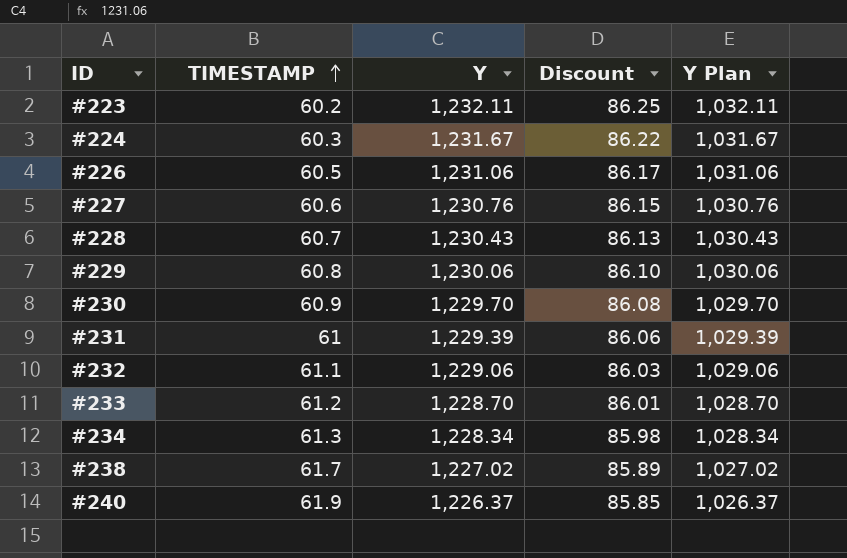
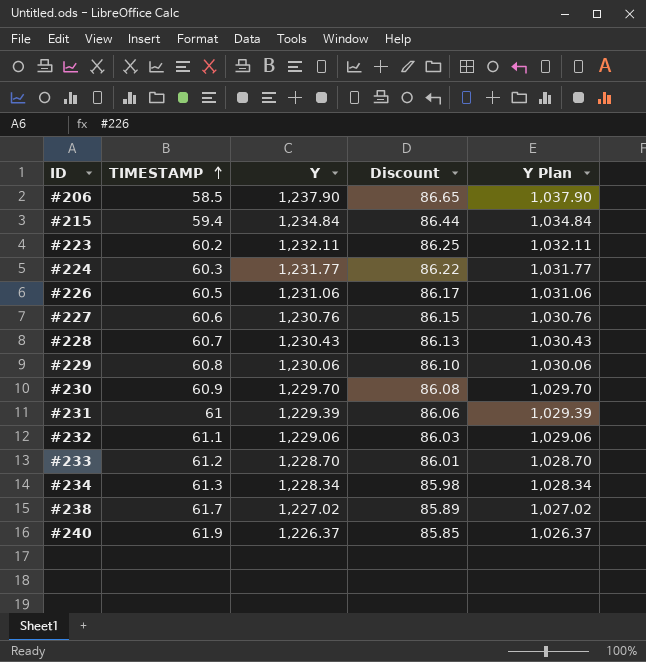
row #206: none -> 58.5 | 1,237.90 | 86.65 | 1,037.90
row #215: none -> 59.4 | 1,234.84 | 86.44 | 1,034.84
#224 | Y: 1,231.67 -> 1,231.77
#224 | Y Plan: 1,031.67 -> 1,031.77

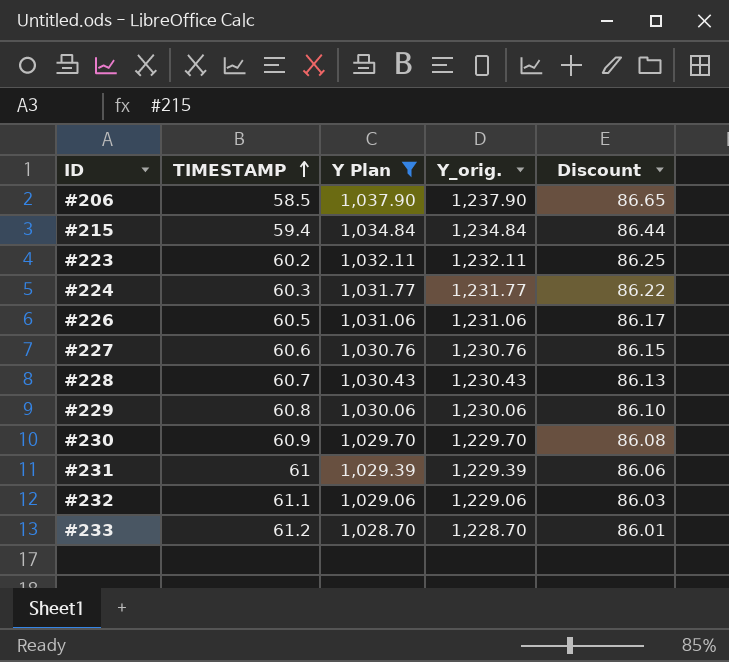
filter: none -> Y Plan >= 1,028.70
column Y Plan | position: 5 -> 3
column name: Y -> Y_orig.

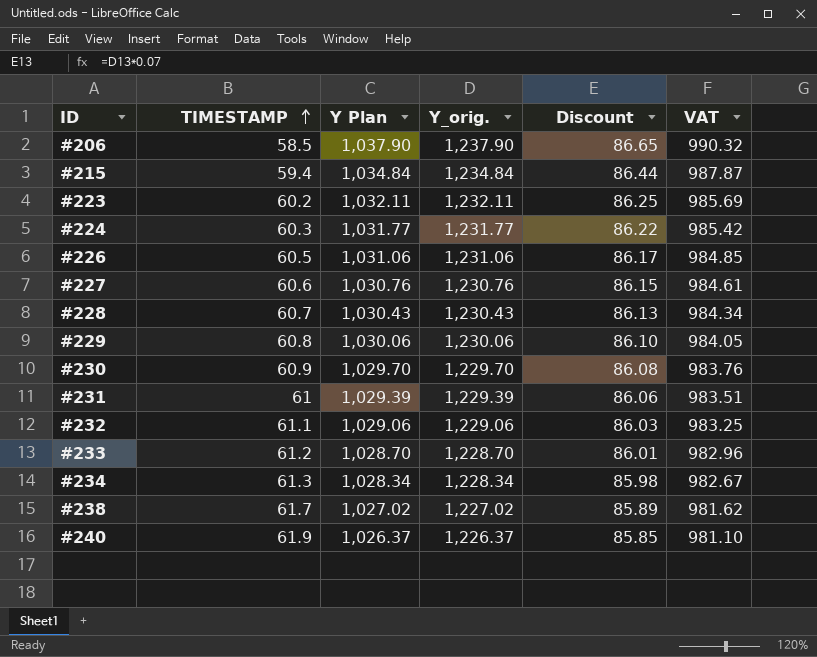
filter: Y Plan >= 1,028.70 -> none
column VAT | formula: none -> [Y_orig.] * 0.8

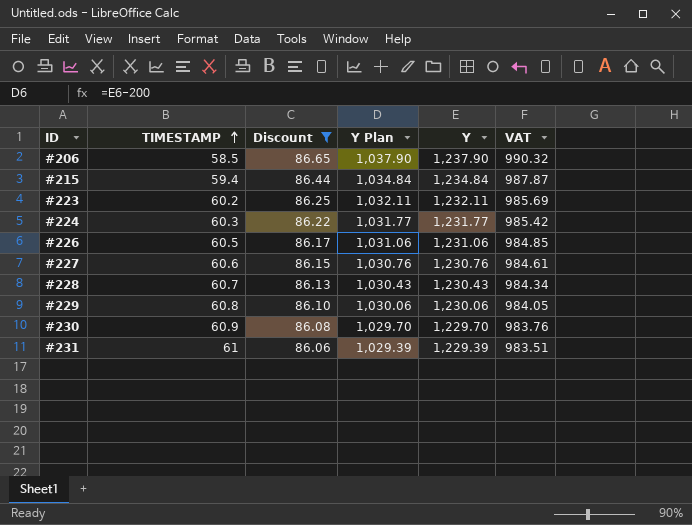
filter: none -> Discount >= 86.06
column Discount | position: 5 -> 3
column name: Y_orig. -> Y

